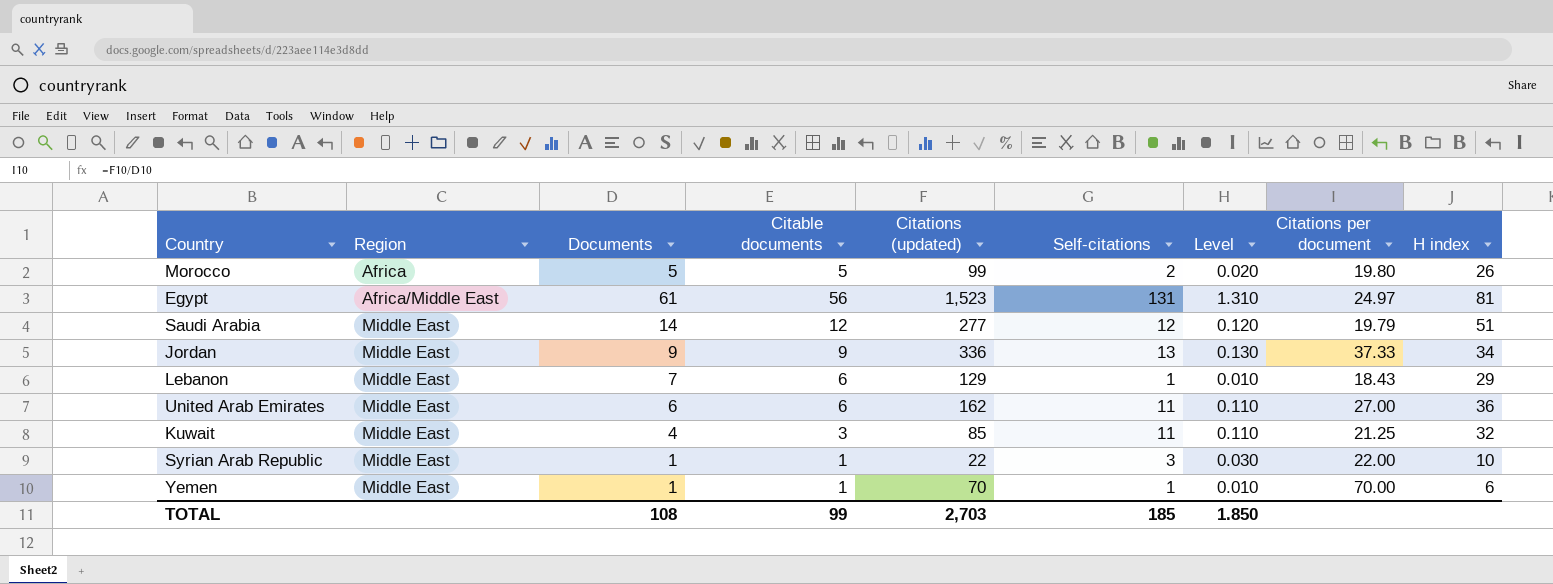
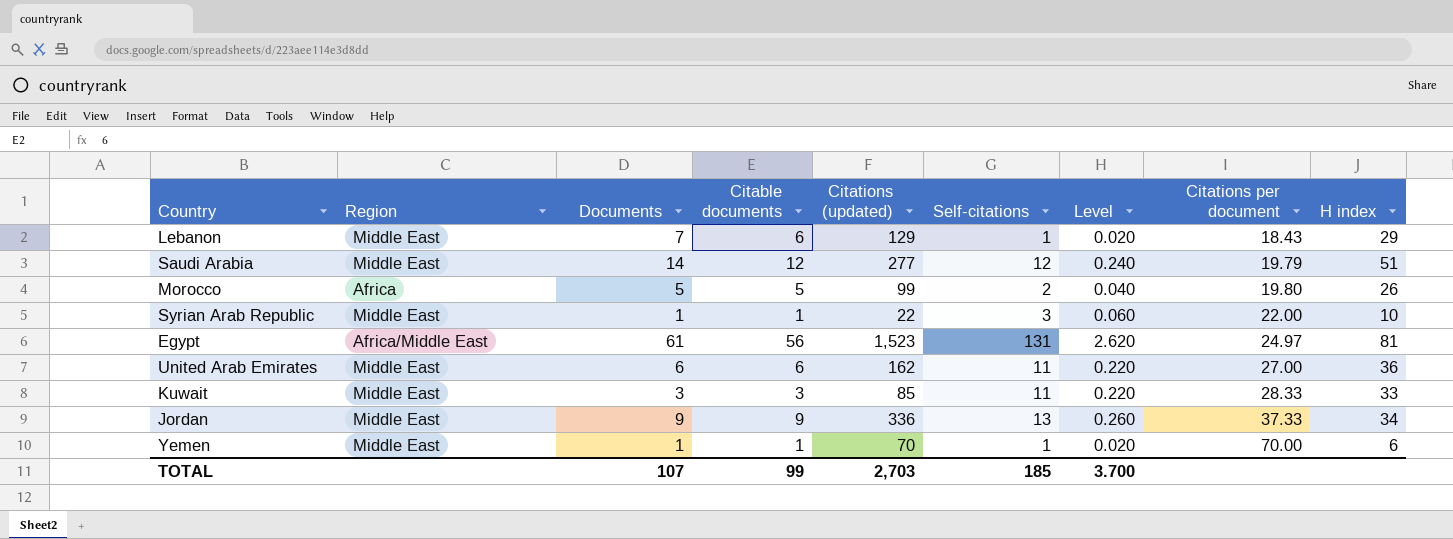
row order: Region ascending -> Citations per document ascending
column Level | formula: [Self-citations] * 0.01 -> [Self-citations] * 0.02
Kuwait | Documents: 4 -> 3
Kuwait | Citations per document: 21.25 -> 28.33
Kuwait | H index: 32 -> 33
TOTAL | Documents: 108 -> 107
TOTAL | Level: 1.850 -> 3.700

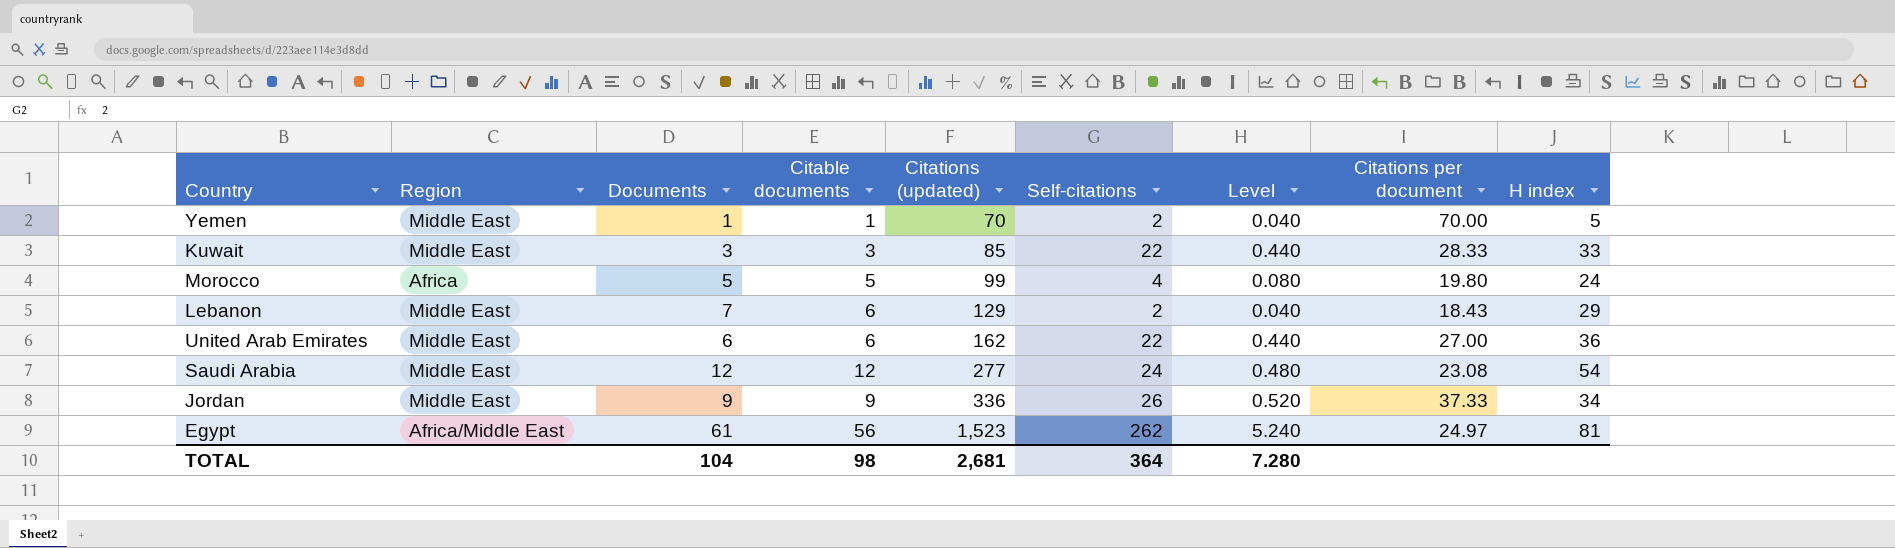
row order: Citations per document ascending -> Citations (updated) ascending
row Syrian Arab Republic: Middle East | 1 | 1 | 22 | 3 | 0.060 | 22.00 | 10 -> none
Yemen | Self-citations: 1 -> 2
Yemen | Level: 0.020 -> 0.040
Yemen | H index: 6 -> 5
Kuwait | Self-citations: 11 -> 22
Kuwait | Level: 0.220 -> 0.440
Morocco | Self-citations: 2 -> 4
Morocco | Level: 0.040 -> 0.080
Morocco | H index: 26 -> 24
Lebanon | Self-citations: 1 -> 2
Lebanon | Level: 0.020 -> 0.040
United Arab Emirates | Self-citations: 11 -> 22
United Arab Emirates | Level: 0.220 -> 0.440
Saudi Arabia | Documents: 14 -> 12
Saudi Arabia | Self-citations: 12 -> 24
Saudi Arabia | Level: 0.240 -> 0.480
Saudi Arabia | Citations per document: 19.79 -> 23.08
Saudi Arabia | H index: 51 -> 54
Jordan | Self-citations: 13 -> 26
Jordan | Level: 0.260 -> 0.520
Egypt | Self-citations: 131 -> 262
Egypt | Level: 2.620 -> 5.240
TOTAL | Documents: 107 -> 104
TOTAL | Citable documents: 99 -> 98
TOTAL | Citations (updated): 2,703 -> 2,681
TOTAL | Self-citations: 185 -> 364
TOTAL | Level: 3.700 -> 7.280

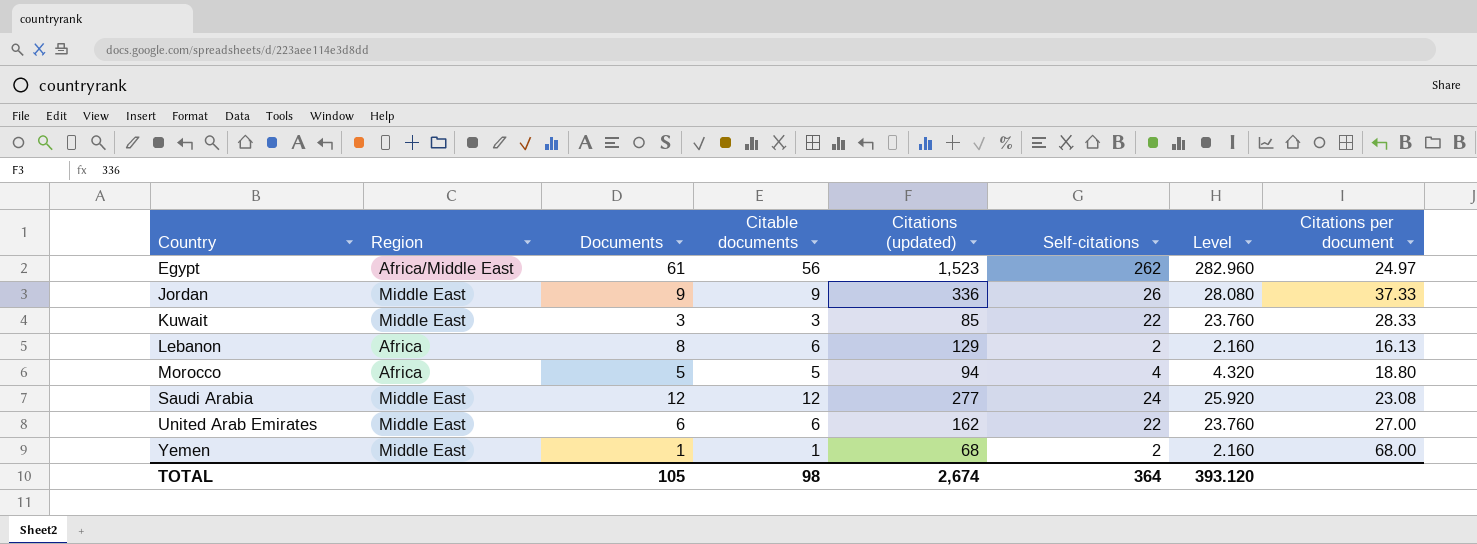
row order: Citations (updated) ascending -> Country ascending
column H index | position: 9 -> none
column Level | formula: [Self-citations] * 0.02 -> [Self-citations] * 1.08
Lebanon | Region: Middle East -> Africa
Lebanon | Documents: 7 -> 8
Lebanon | Citations per document: 18.43 -> 16.13
Morocco | Citations (updated): 99 -> 94
Morocco | Citations per document: 19.80 -> 18.80
Yemen | Citations (updated): 70 -> 68
Yemen | Citations per document: 70.00 -> 68.00
TOTAL | Documents: 104 -> 105
TOTAL | Citations (updated): 2,681 -> 2,674
TOTAL | Level: 7.280 -> 393.120

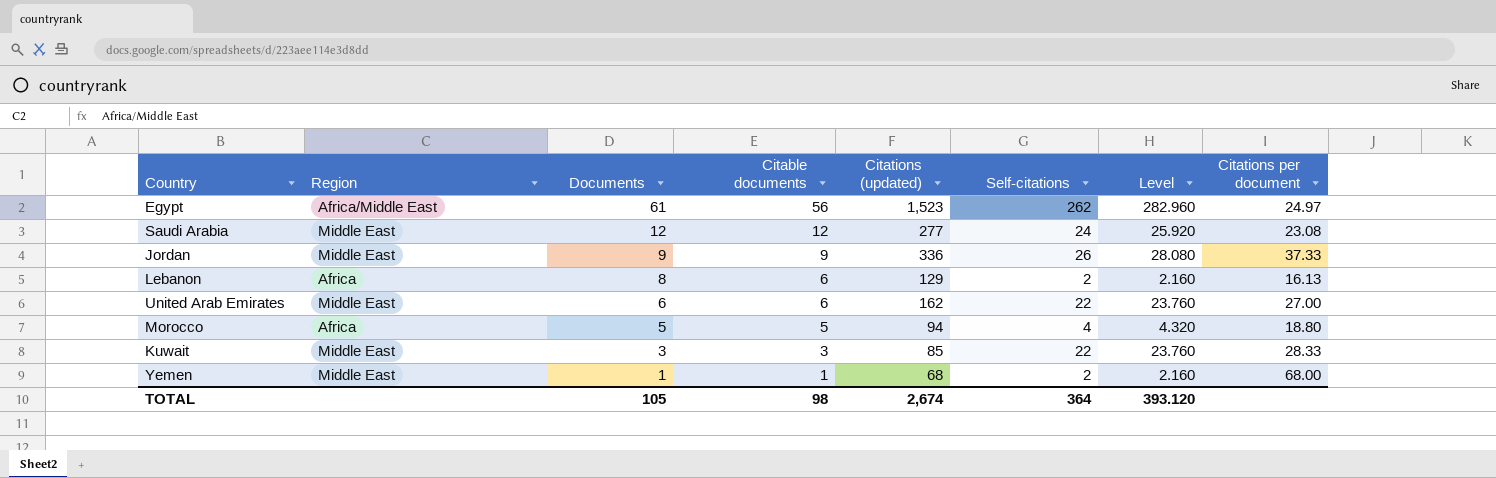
row order: Country ascending -> Documents descending

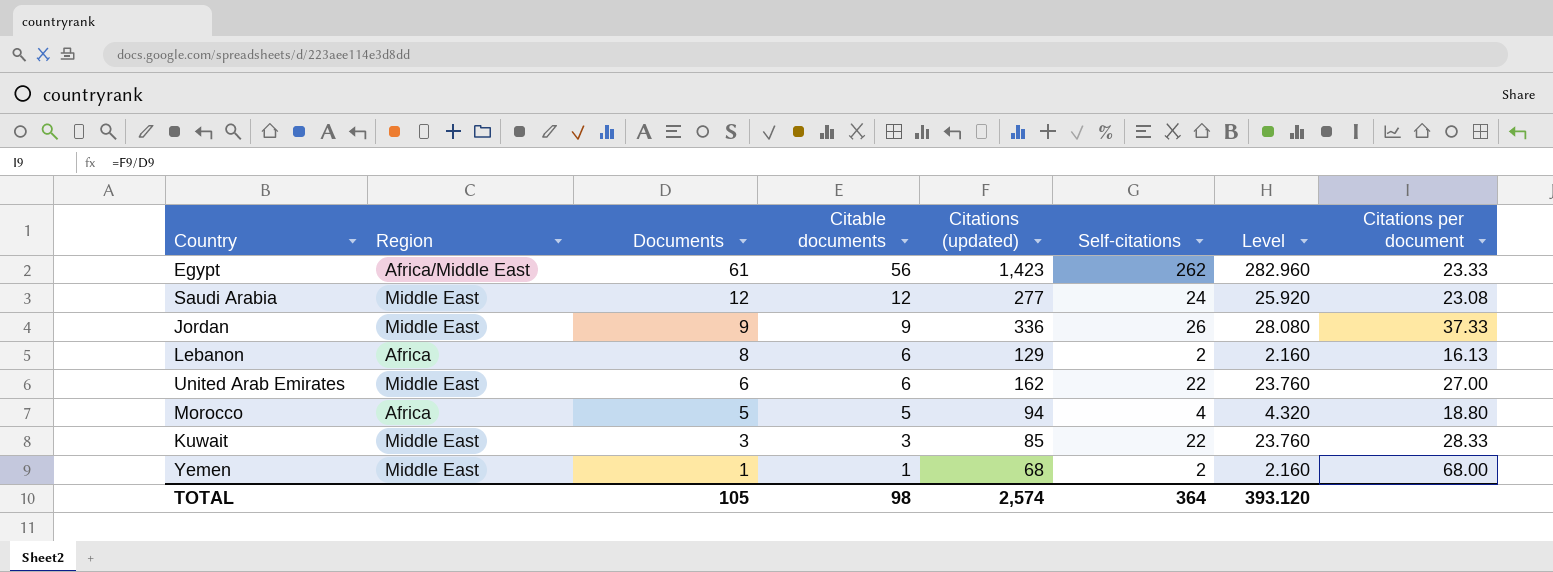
Egypt | Citations (updated): 1,523 -> 1,423
Egypt | Citations per document: 24.97 -> 23.33
TOTAL | Citations (updated): 2,674 -> 2,574

